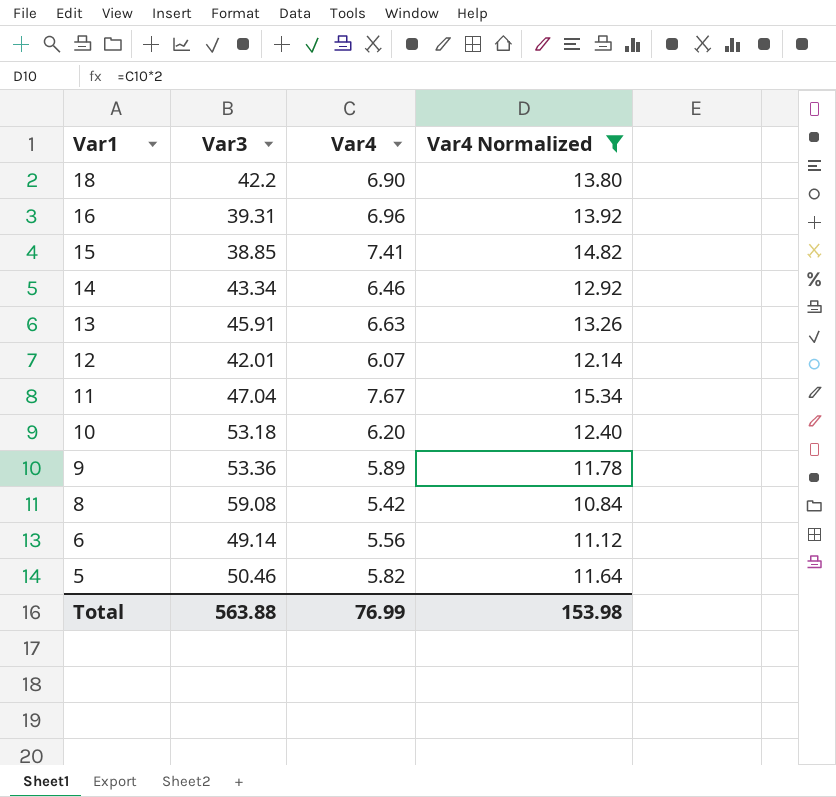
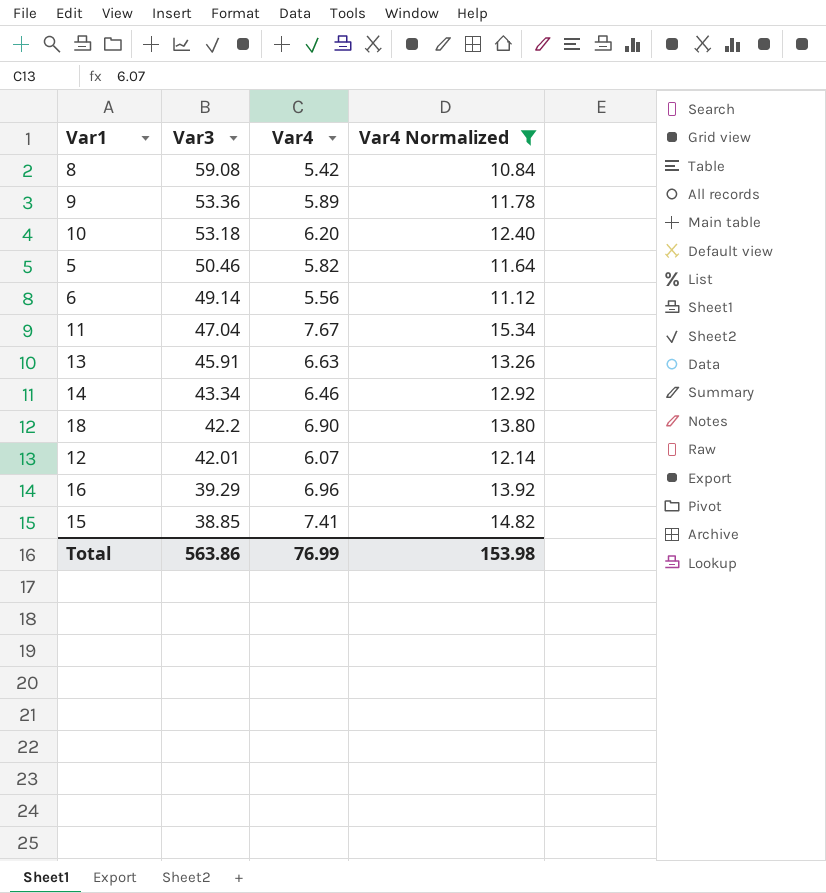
row order: Var1 descending -> Var3 descending
16 | Var3: 39.31 -> 39.29
Total | Var3: 563.88 -> 563.86

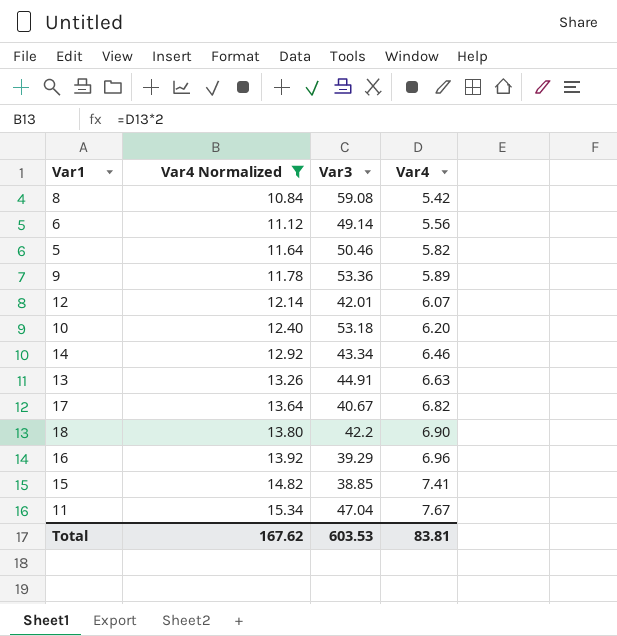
row order: Var3 descending -> Var4 Normalized ascending
column Var4 Normalized | position: 4 -> 2
13 | Var3: 45.91 -> 44.91
row 17: none -> 13.64 | 40.67 | 6.82
Total | Var4 Normalized: 153.98 -> 167.62
Total | Var3: 563.86 -> 603.53
Total | Var4: 76.99 -> 83.81

